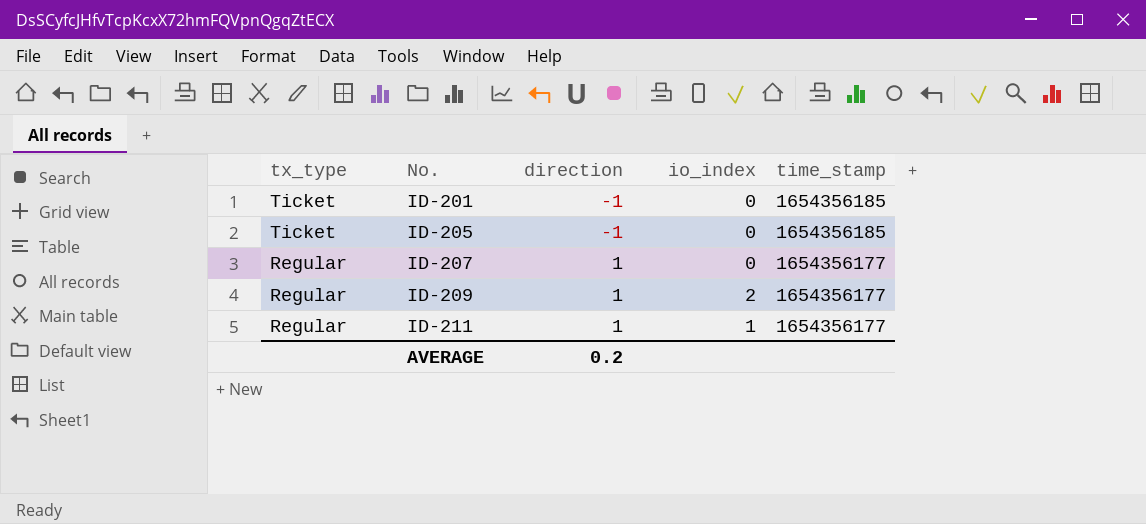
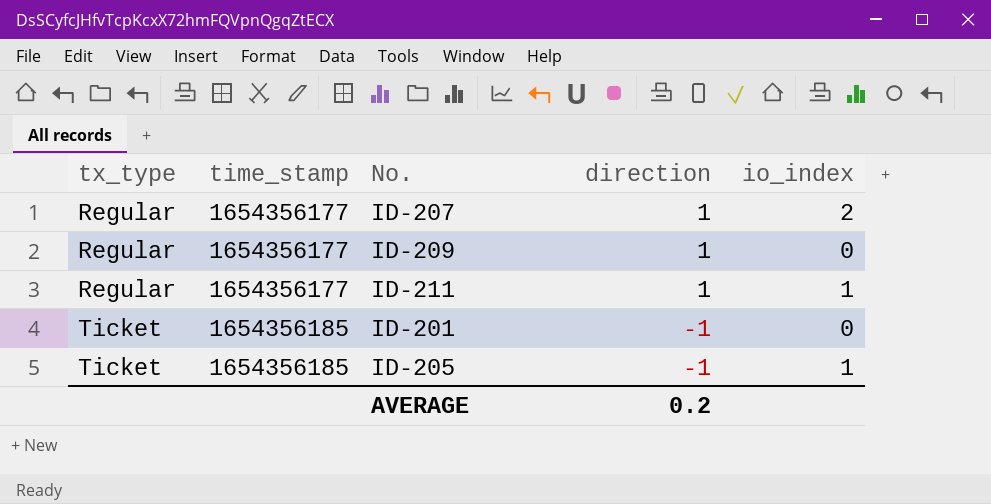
row order: tx_type descending -> tx_type ascending
column time_stamp | position: 5 -> 2
ID-207 | io_index: 0 -> 2
ID-209 | io_index: 2 -> 0
ID-205 | io_index: 0 -> 1

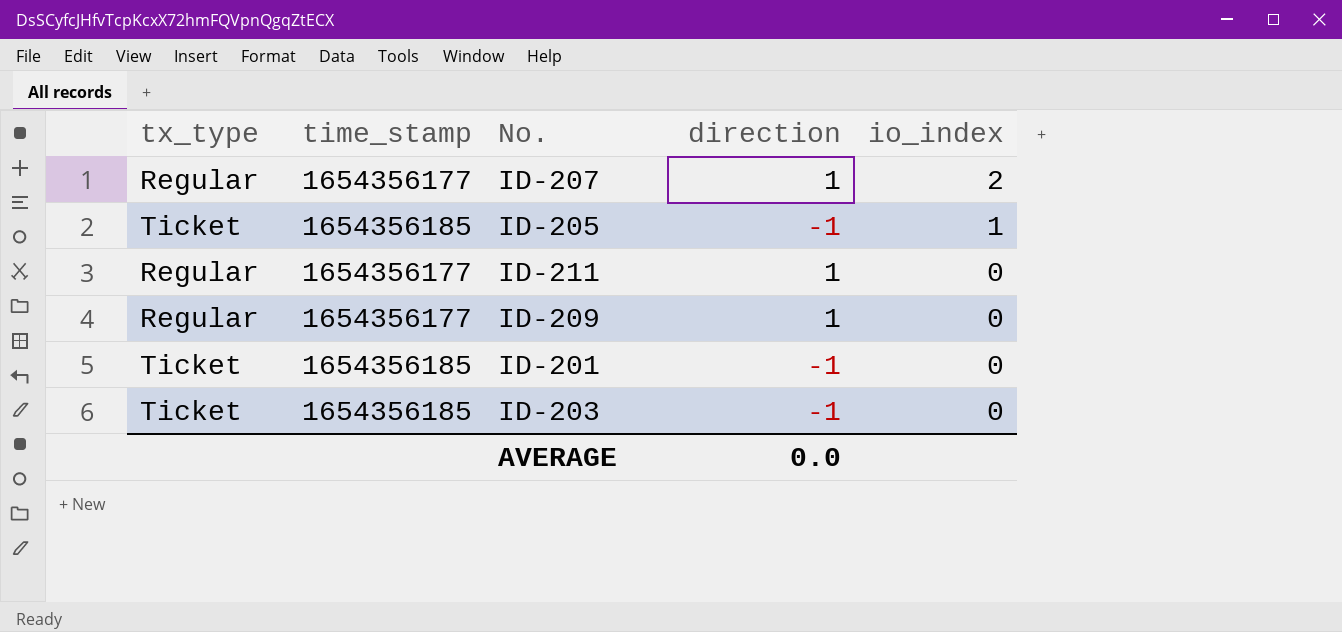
row order: tx_type ascending -> io_index descending
ID-211 | io_index: 1 -> 0
row ID-203: none -> Ticket | 1654356185 | -1 | 0
AVERAGE | direction: 0.2 -> 0.0

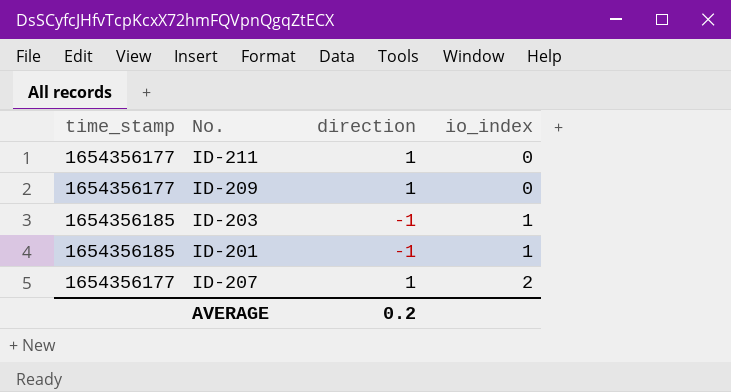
row order: io_index descending -> io_index ascending
column tx_type | position: 1 -> none
row ID-205: Ticket | 1654356185 | -1 | 1 -> none
ID-203 | io_index: 0 -> 1
ID-201 | io_index: 0 -> 1
AVERAGE | direction: 0.0 -> 0.2

